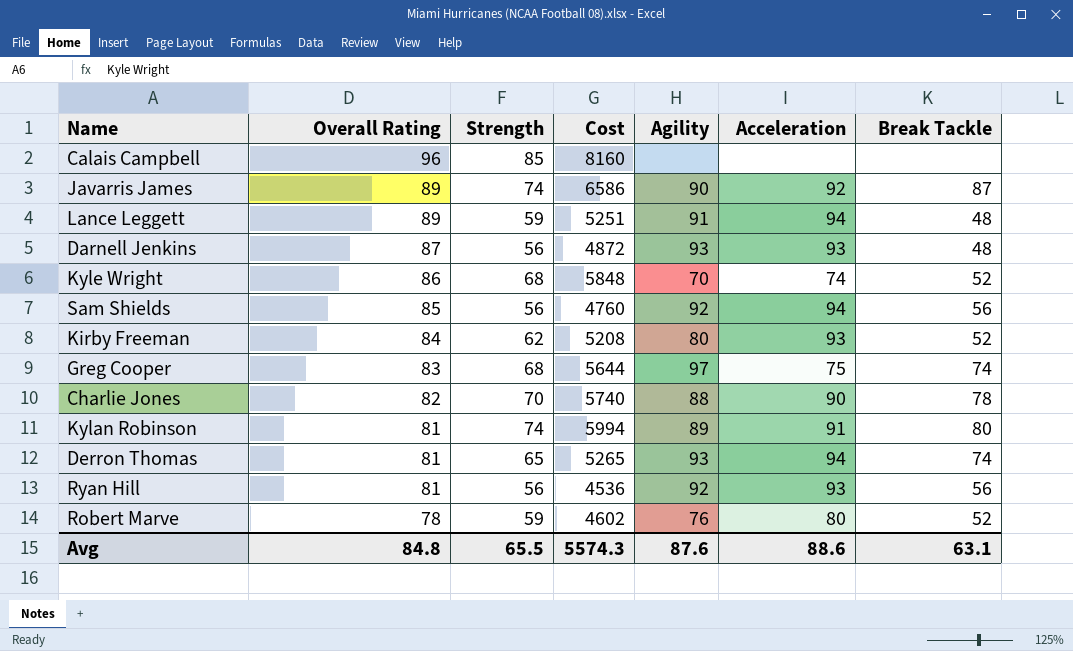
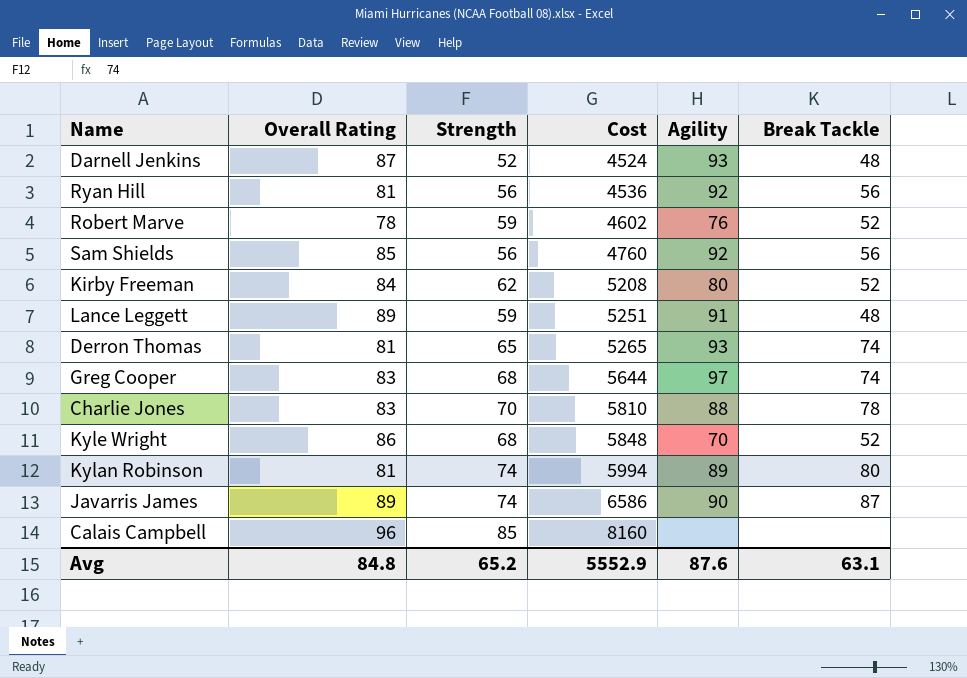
row order: Overall Rating descending -> Cost ascending
column Acceleration | position: 6 -> none
Darnell Jenkins | Strength: 56 -> 52
Darnell Jenkins | Cost: 4872 -> 4524
Charlie Jones | Overall Rating: 82 -> 83
Charlie Jones | Cost: 5740 -> 5810
Avg | Strength: 65.5 -> 65.2
Avg | Cost: 5574.3 -> 5552.9

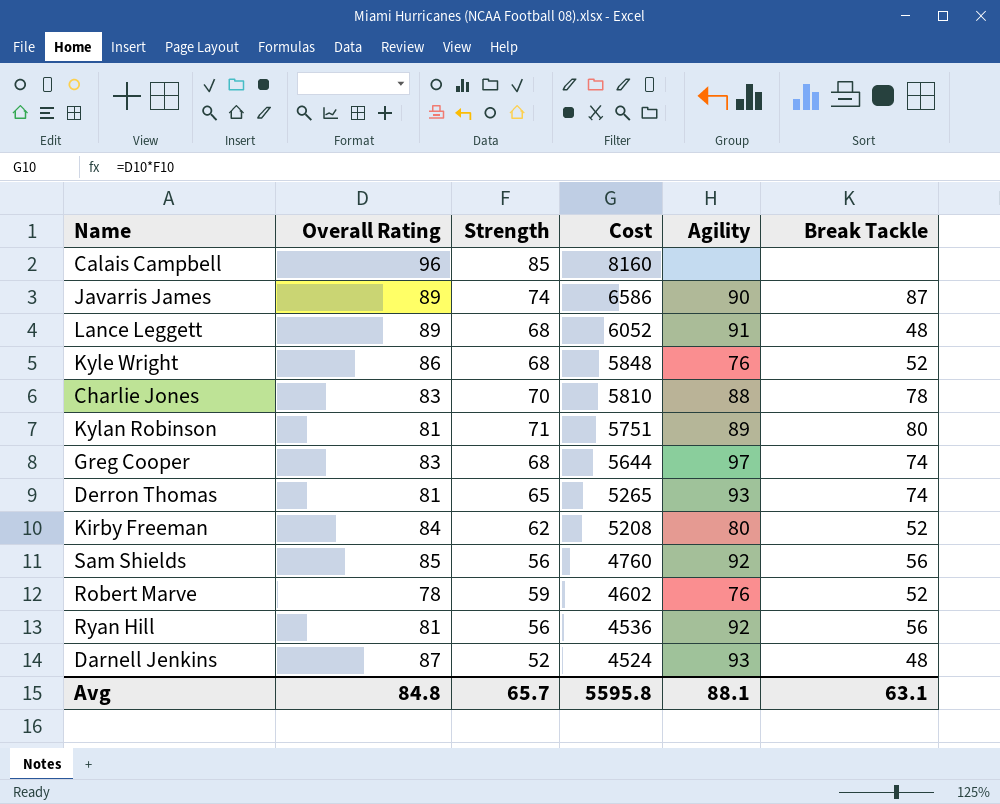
row order: Cost ascending -> Cost descending
Lance Leggett | Strength: 59 -> 68
Lance Leggett | Cost: 5251 -> 6052
Kyle Wright | Agility: 70 -> 76
Kylan Robinson | Strength: 74 -> 71
Kylan Robinson | Cost: 5994 -> 5751
Avg | Strength: 65.2 -> 65.7
Avg | Cost: 5552.9 -> 5595.8
Avg | Agility: 87.6 -> 88.1

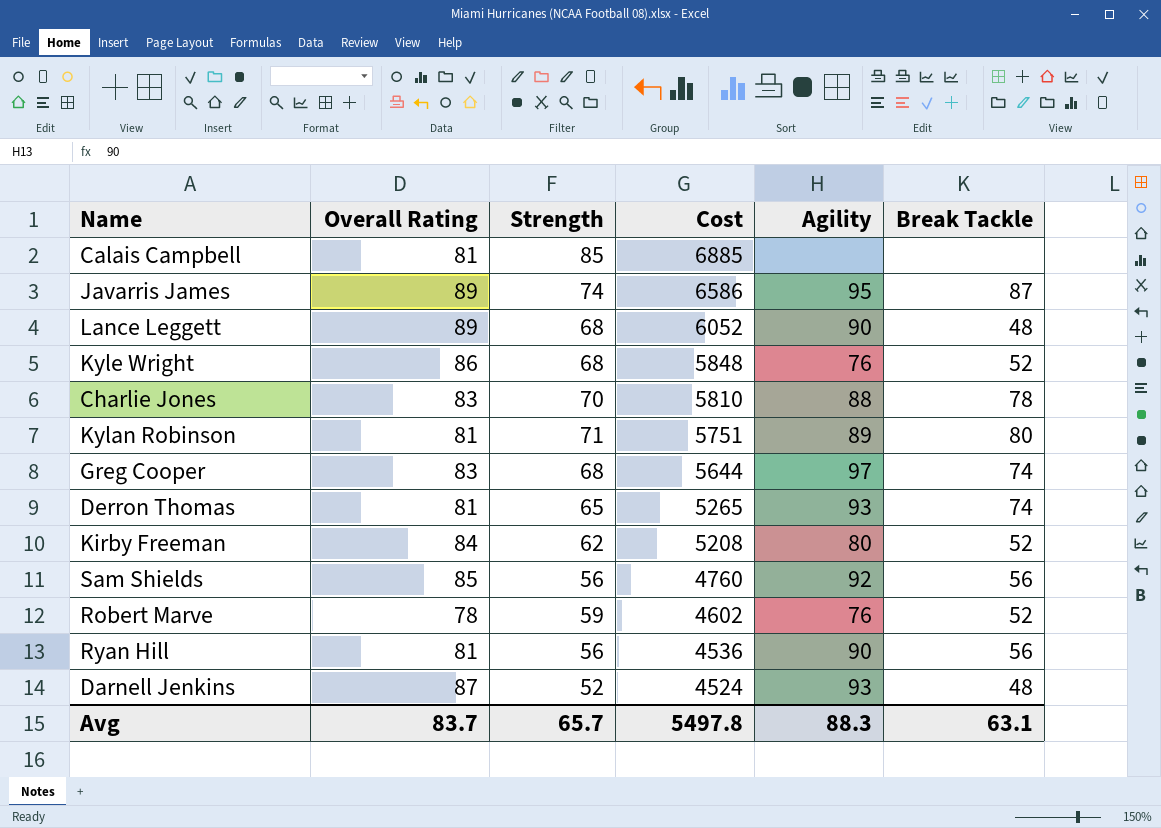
Calais Campbell | Overall Rating: 96 -> 81
Calais Campbell | Cost: 8160 -> 6885
Javarris James | Agility: 90 -> 95
Lance Leggett | Agility: 91 -> 90
Ryan Hill | Agility: 92 -> 90
Avg | Overall Rating: 84.8 -> 83.7
Avg | Cost: 5595.8 -> 5497.8
Avg | Agility: 88.1 -> 88.3

